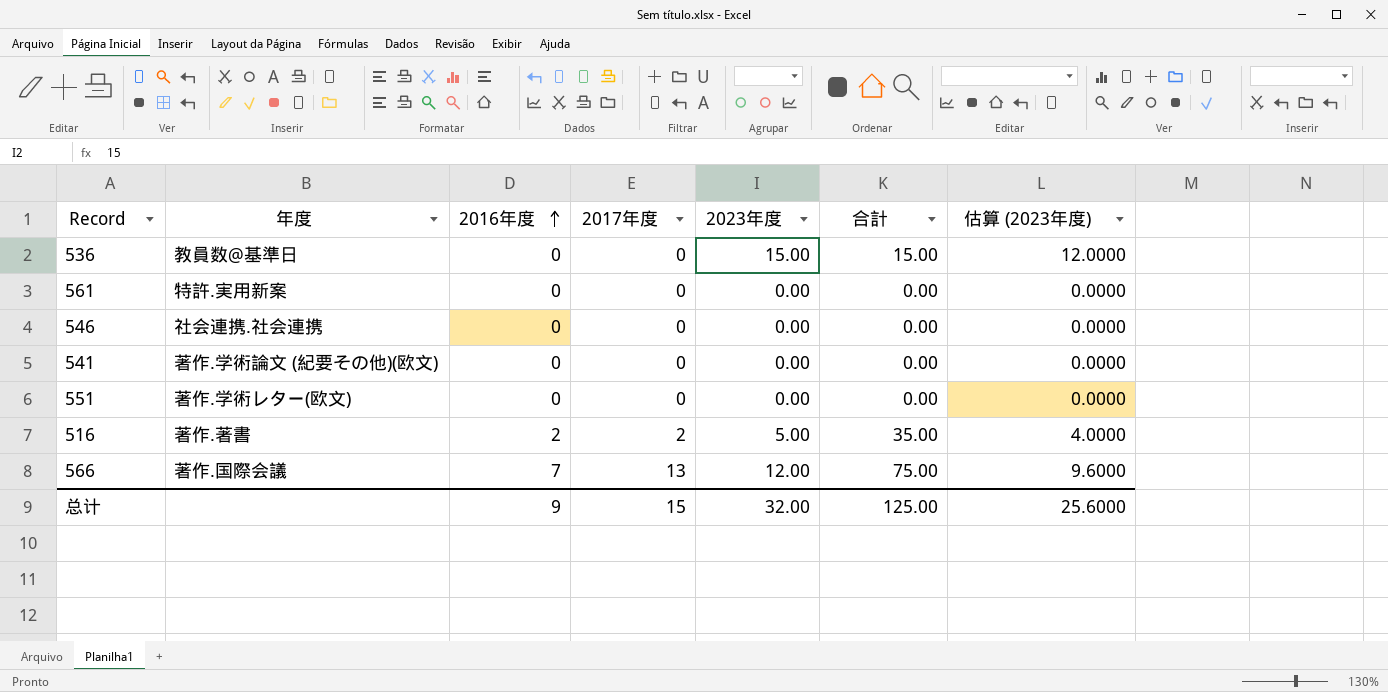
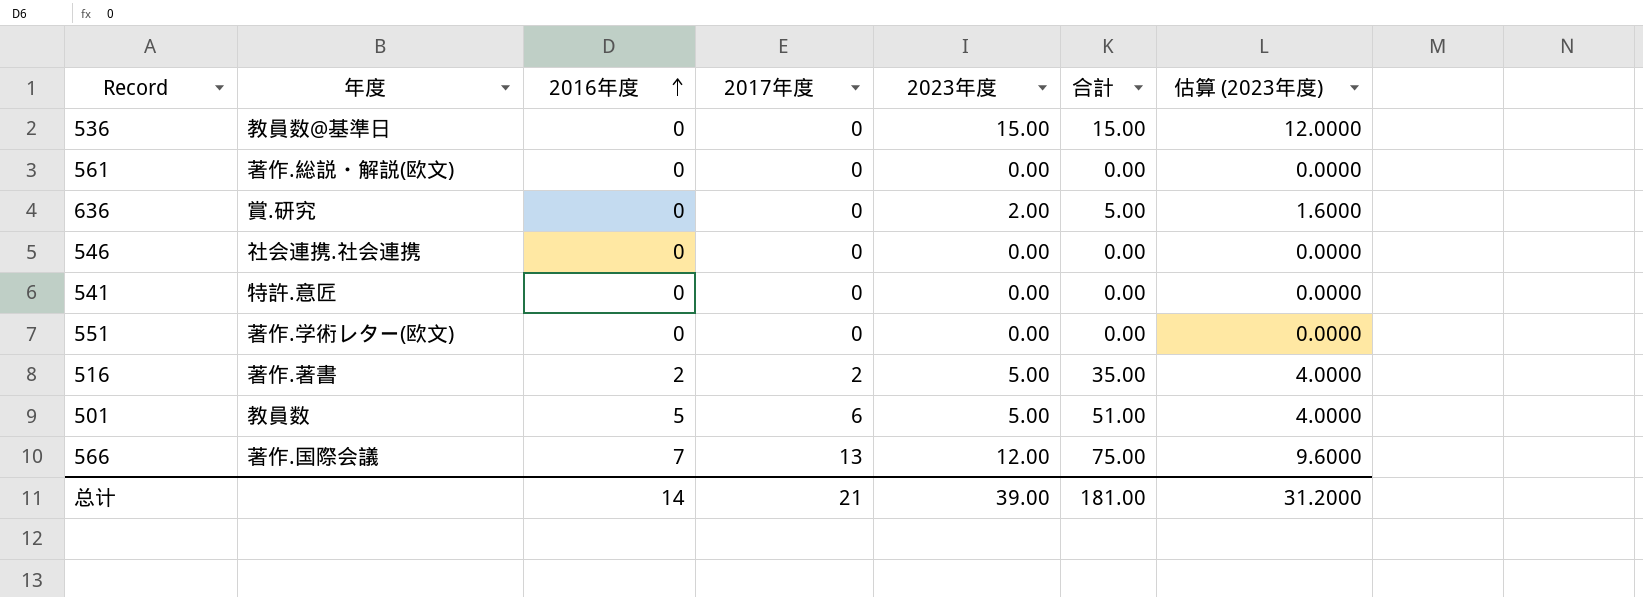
561 | 年度: 特許.実用新案 -> 著作.総説・解説(欧文)
row 636: none -> 賞.研究 | 0 | 0 | 2.00 | 5.00 | 1.6000
541 | 年度: 著作.学術論文 (紀要その他)(欧文) -> 特許.意匠
row 501: none -> 教員数 | 5 | 6 | 5.00 | 51.00 | 4.0000
总计 | 2016年度: 9 -> 14
总计 | 2017年度: 15 -> 21
总计 | 2023年度: 32.00 -> 39.00
总计 | 合計: 125.00 -> 181.00
总计 | 估算 (2023年度): 25.6000 -> 31.2000

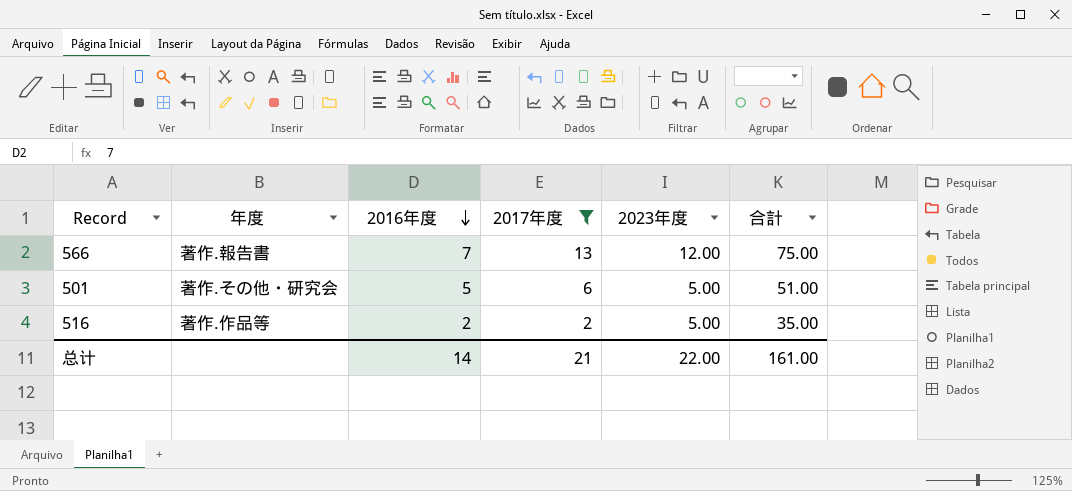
filter: none -> 2017年度 != 0
row order: 2016年度 ascending -> 2016年度 descending
column 估算 (2023年度) | formula: [2023年度] * 0.8 -> none
566 | 年度: 著作.国際会議 -> 著作.報告書
501 | 年度: 教員数 -> 著作.その他・研究会
516 | 年度: 著作.著書 -> 著作.作品等
总计 | 2023年度: 39.00 -> 22.00
总计 | 合計: 181.00 -> 161.00

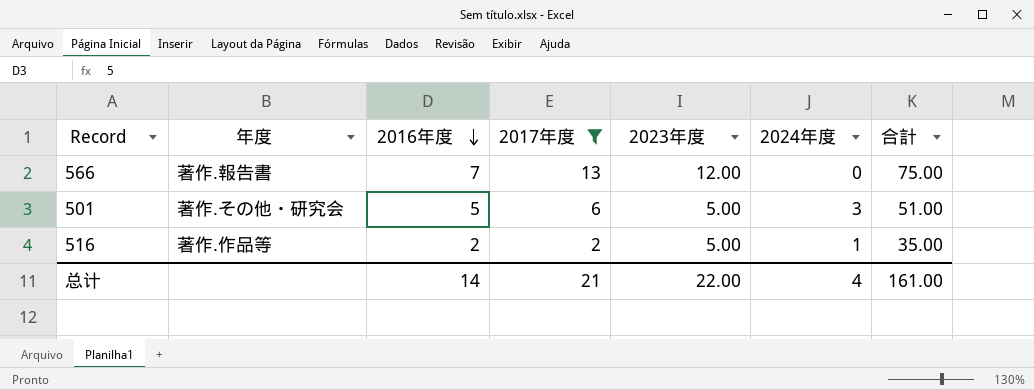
column 2024年度 | position: none -> 6

